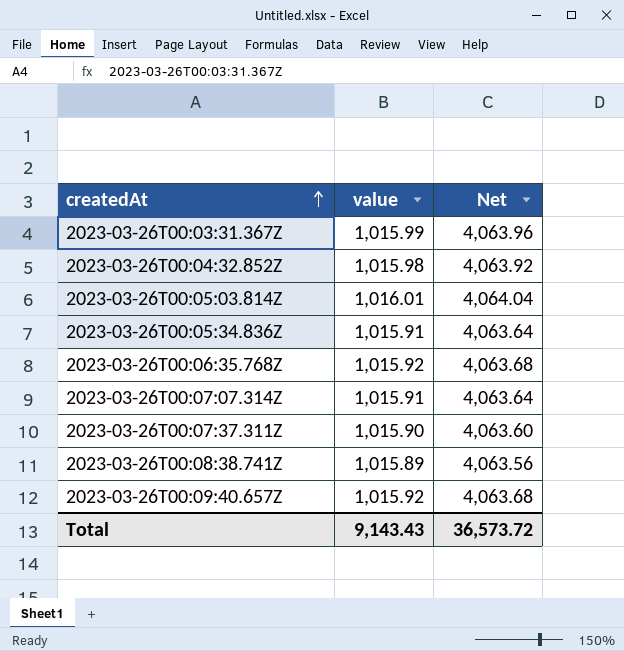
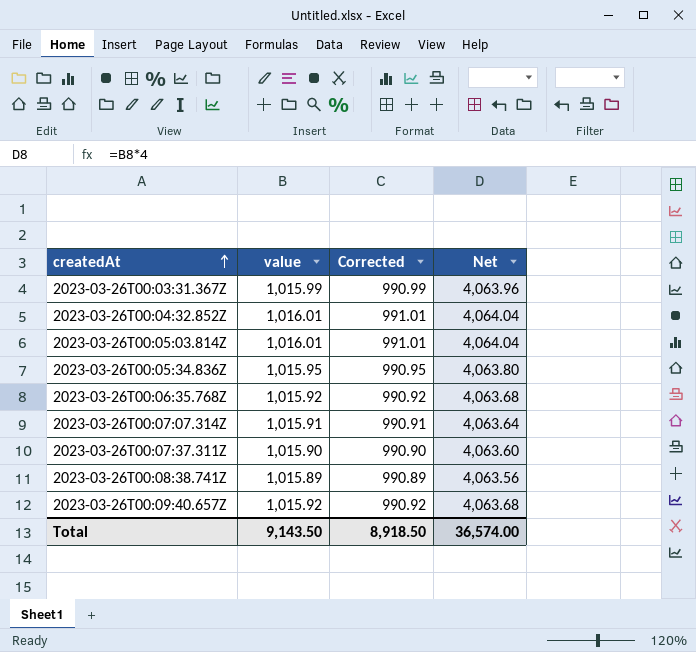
column Corrected | formula: none -> [value] - 25
2023-03-26T00:04:32.852Z | value: 1,015.98 -> 1,016.01
2023-03-26T00:04:32.852Z | Net: 4,063.92 -> 4,064.04
2023-03-26T00:05:34.836Z | value: 1,015.91 -> 1,015.95
2023-03-26T00:05:34.836Z | Net: 4,063.64 -> 4,063.80
Total | value: 9,143.43 -> 9,143.50
Total | Net: 36,573.72 -> 36,574.00

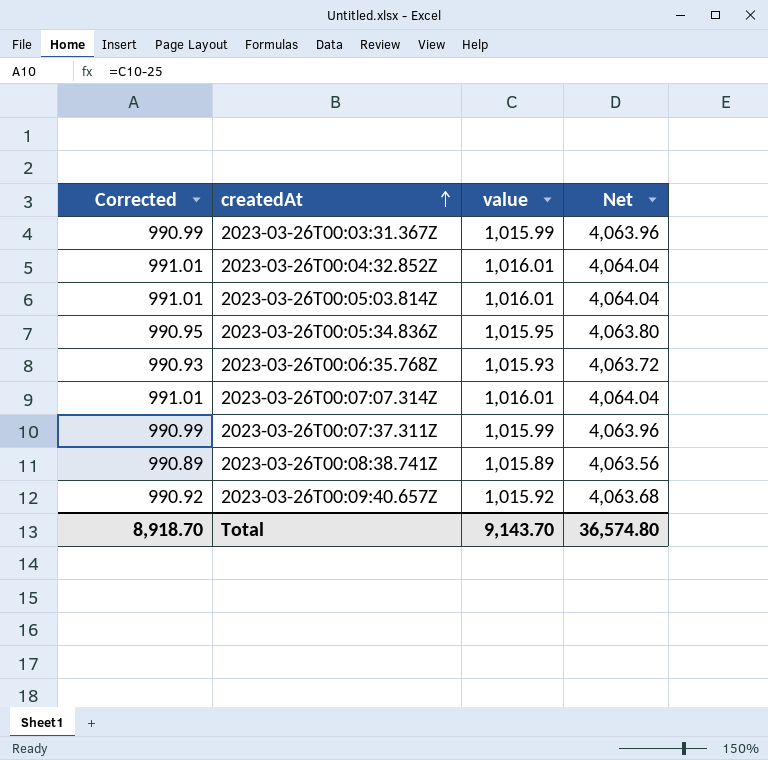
column Corrected | position: 3 -> 1
2023-03-26T00:06:35.768Z | Corrected: 990.92 -> 990.93
2023-03-26T00:06:35.768Z | value: 1,015.92 -> 1,015.93
2023-03-26T00:06:35.768Z | Net: 4,063.68 -> 4,063.72
2023-03-26T00:07:07.314Z | Corrected: 990.91 -> 991.01
2023-03-26T00:07:07.314Z | value: 1,015.91 -> 1,016.01
2023-03-26T00:07:07.314Z | Net: 4,063.64 -> 4,064.04
2023-03-26T00:07:37.311Z | Corrected: 990.90 -> 990.99
2023-03-26T00:07:37.311Z | value: 1,015.90 -> 1,015.99
2023-03-26T00:07:37.311Z | Net: 4,063.60 -> 4,063.96
Total | Corrected: 8,918.50 -> 8,918.70
Total | value: 9,143.50 -> 9,143.70
Total | Net: 36,574.00 -> 36,574.80

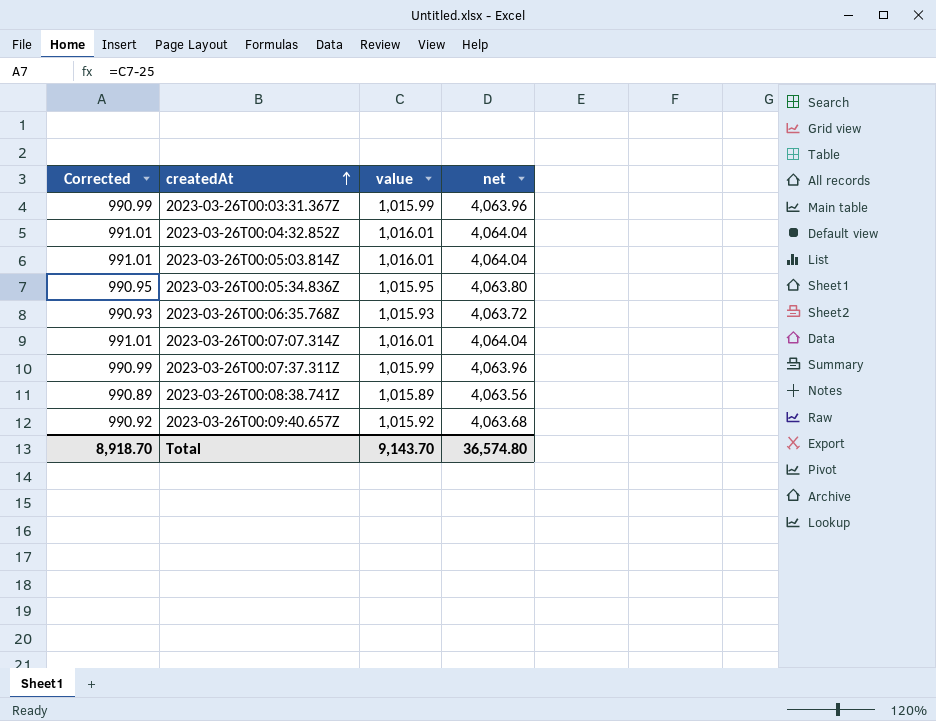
column name: Net -> net

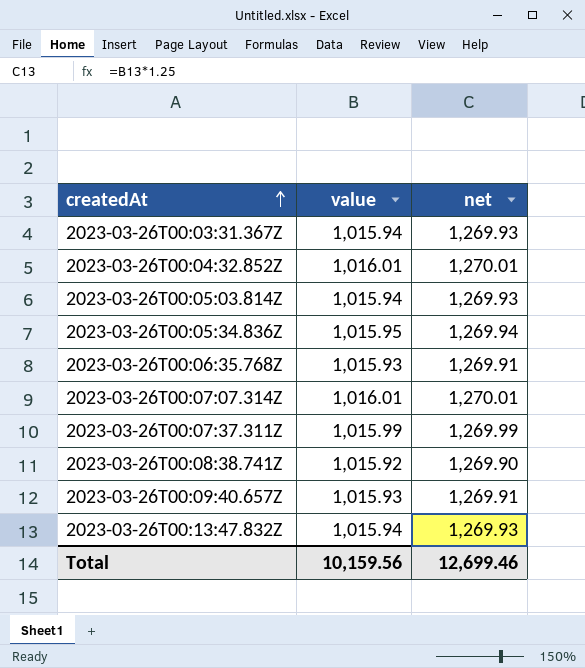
column Corrected | formula: [value] - 25 -> none
column net | formula: [value] * 4 -> [value] * 1.25
2023-03-26T00:03:31.367Z | value: 1,015.99 -> 1,015.94
2023-03-26T00:05:03.814Z | value: 1,016.01 -> 1,015.94
2023-03-26T00:08:38.741Z | value: 1,015.89 -> 1,015.92
2023-03-26T00:09:40.657Z | value: 1,015.92 -> 1,015.93
row 2023-03-26T00:13:47.832Z: none -> 1,015.94 | 1,269.93
Total | value: 9,143.70 -> 10,159.56
Total | net: 36,574.80 -> 12,699.46

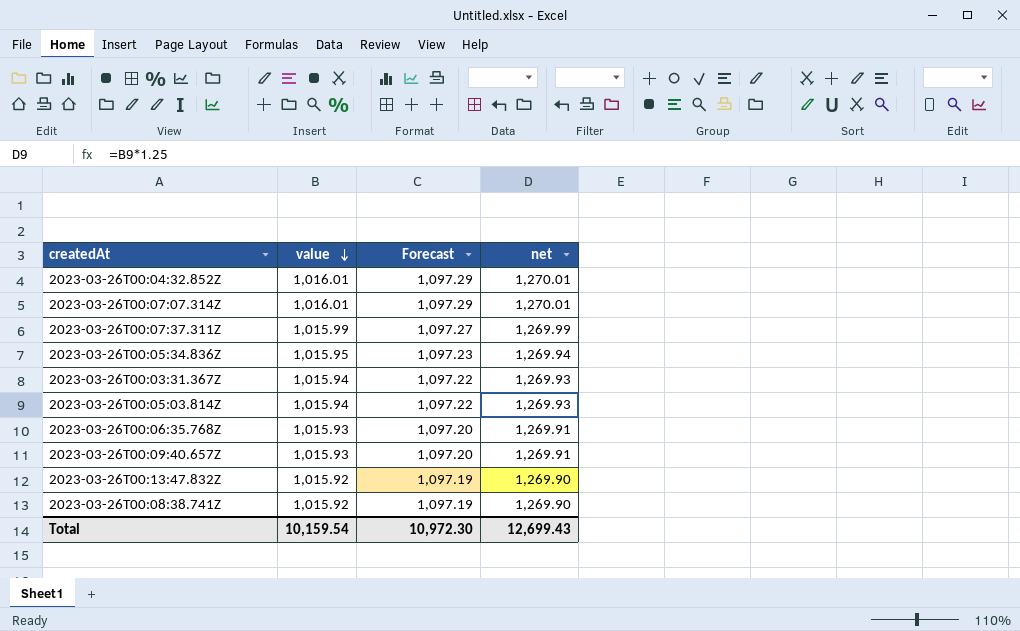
row order: createdAt ascending -> value descending
column Forecast | formula: none -> [value] * 1.08
2023-03-26T00:13:47.832Z | value: 1,015.94 -> 1,015.92
2023-03-26T00:13:47.832Z | net: 1,269.93 -> 1,269.90
Total | value: 10,159.56 -> 10,159.54
Total | net: 12,699.46 -> 12,699.43

